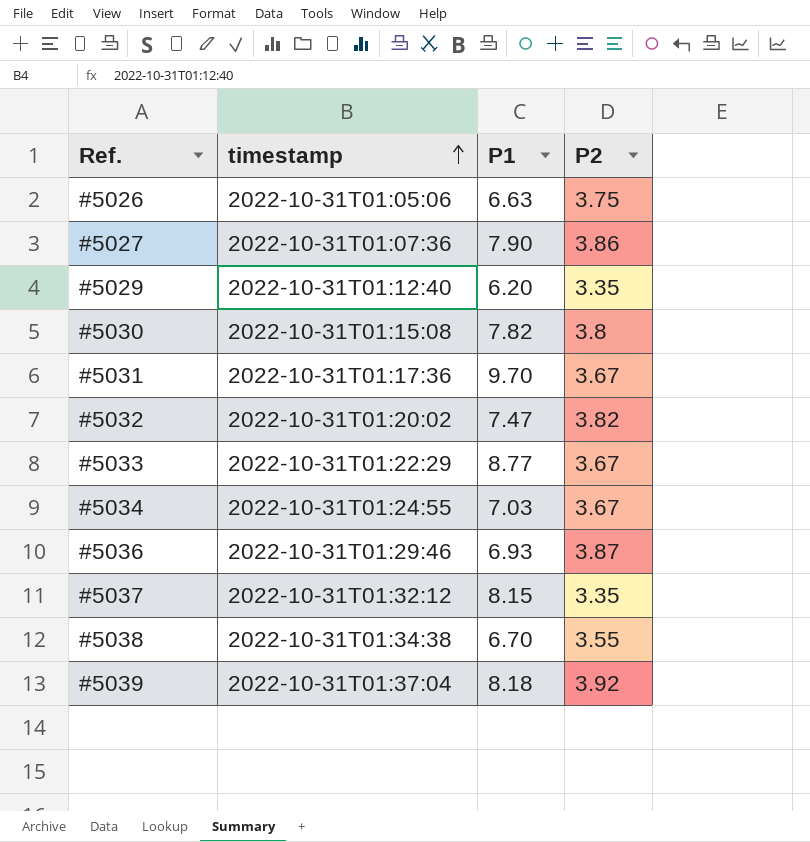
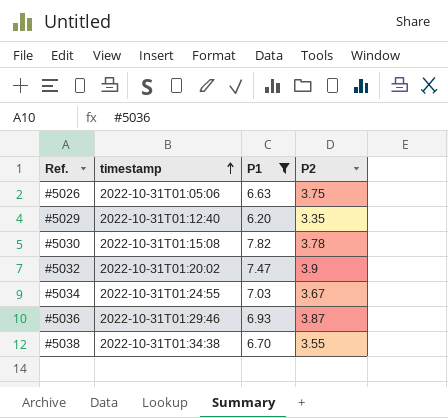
filter: none -> P1 <= 7.82
#5030 | P2: 3.8 -> 3.78
#5032 | P2: 3.82 -> 3.9

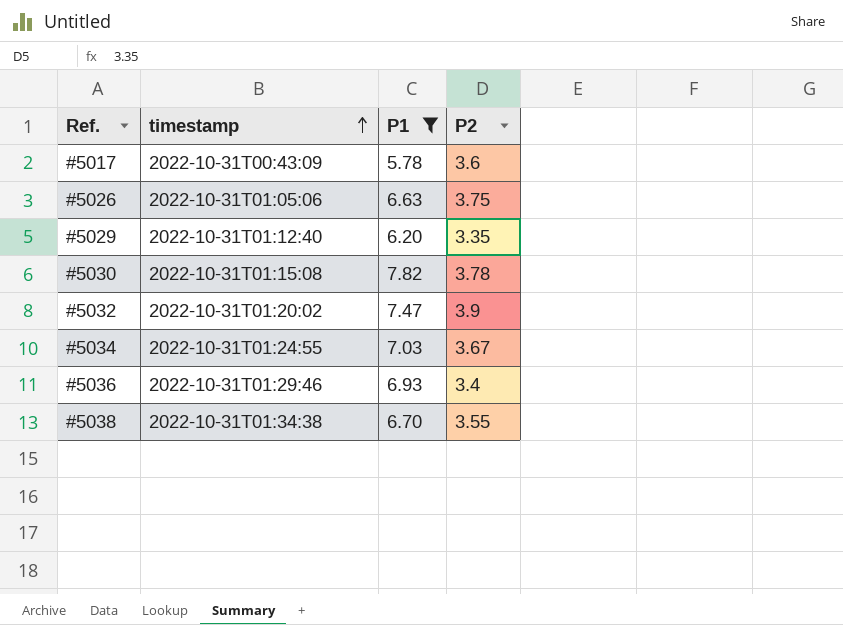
row #5017: none -> 2022-10-31T00:43:09 | 5.78 | 3.6
#5036 | P2: 3.87 -> 3.4

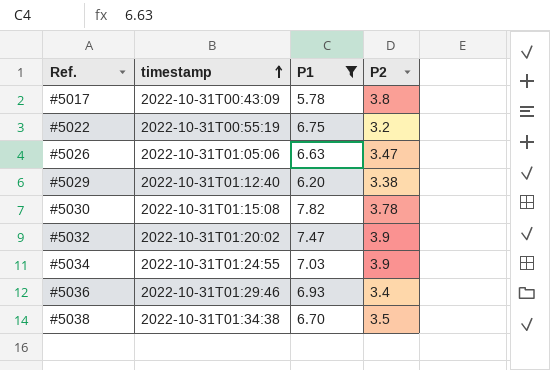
#5017 | P2: 3.6 -> 3.8
row #5022: none -> 2022-10-31T00:55:19 | 6.75 | 3.2
#5026 | P2: 3.75 -> 3.47
#5029 | P2: 3.35 -> 3.38
#5034 | P2: 3.67 -> 3.9
#5038 | P2: 3.55 -> 3.5

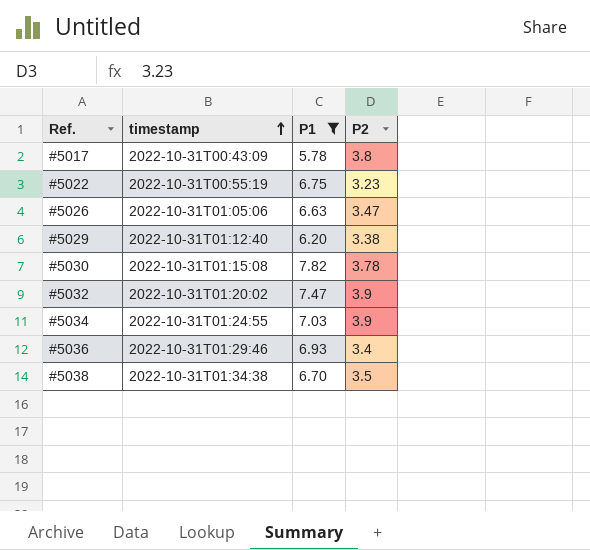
#5022 | P2: 3.2 -> 3.23

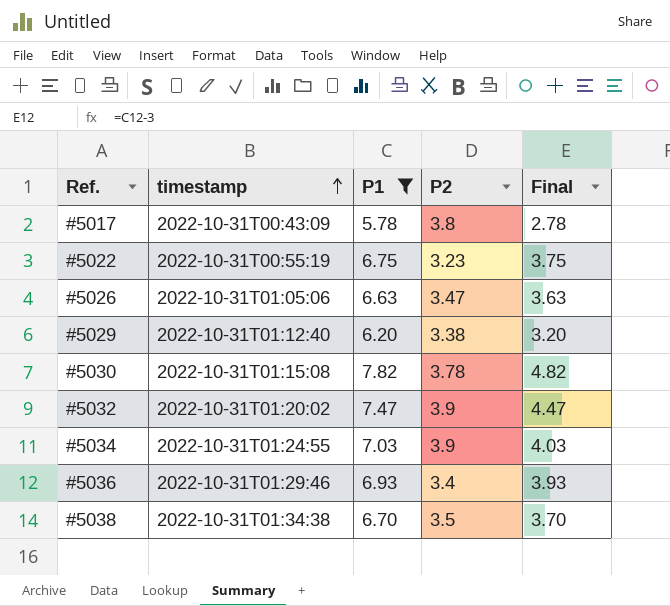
column Final | formula: none -> [P1] - 3

